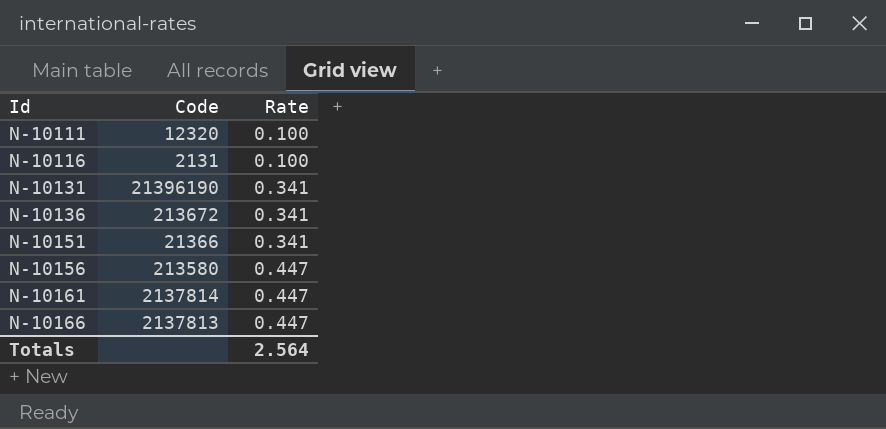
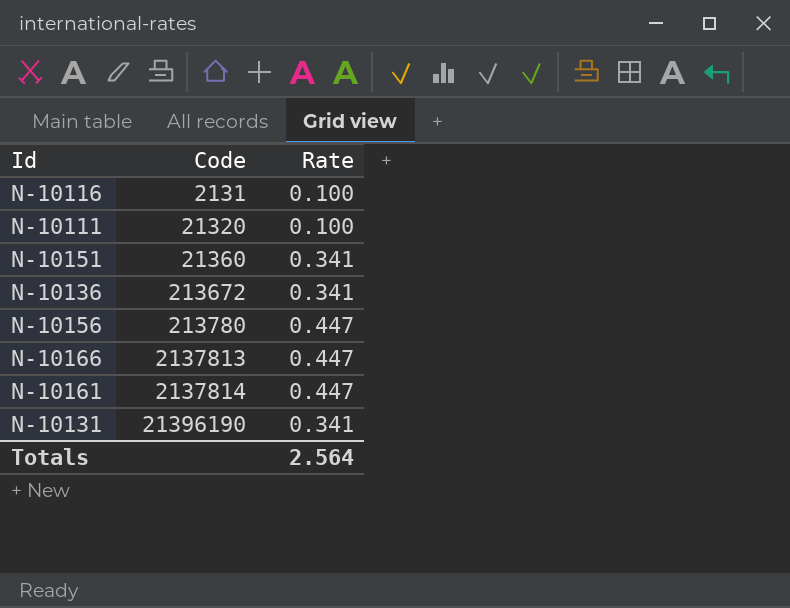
row order: Id ascending -> Code ascending
N-10111 | Code: 12320 -> 21320
N-10151 | Code: 21366 -> 21360
N-10156 | Code: 213580 -> 213780

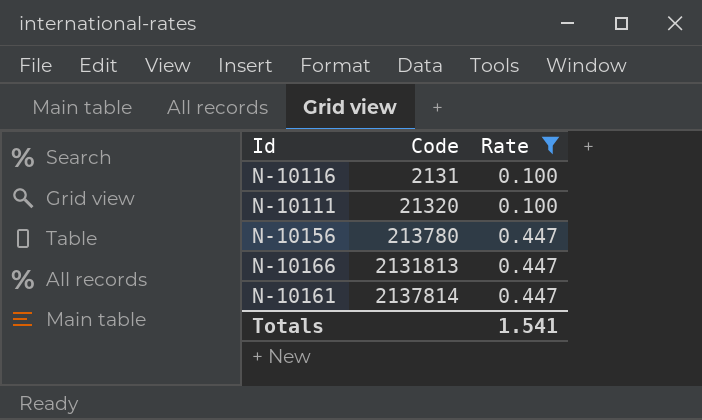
filter: none -> Rate != 0.341
N-10166 | Code: 2137813 -> 2131813
Totals | Rate: 2.564 -> 1.541

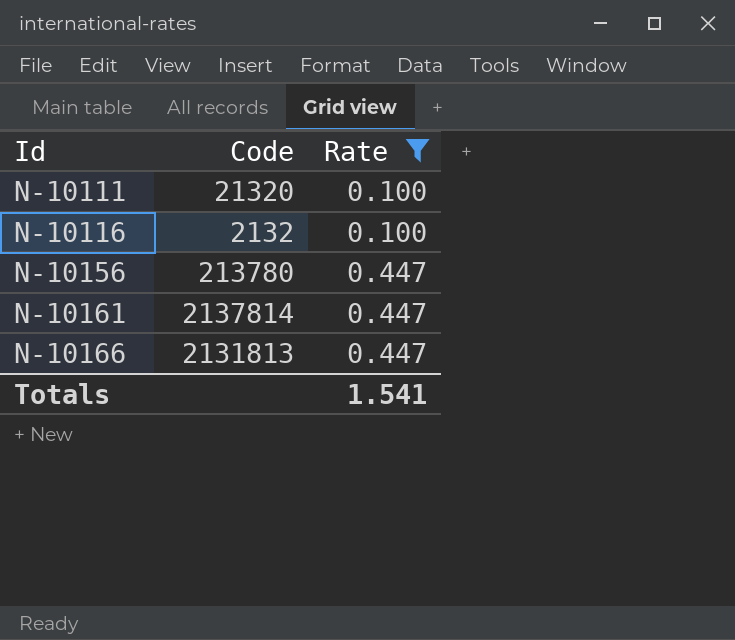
row order: Code ascending -> Id ascending
N-10116 | Code: 2131 -> 2132

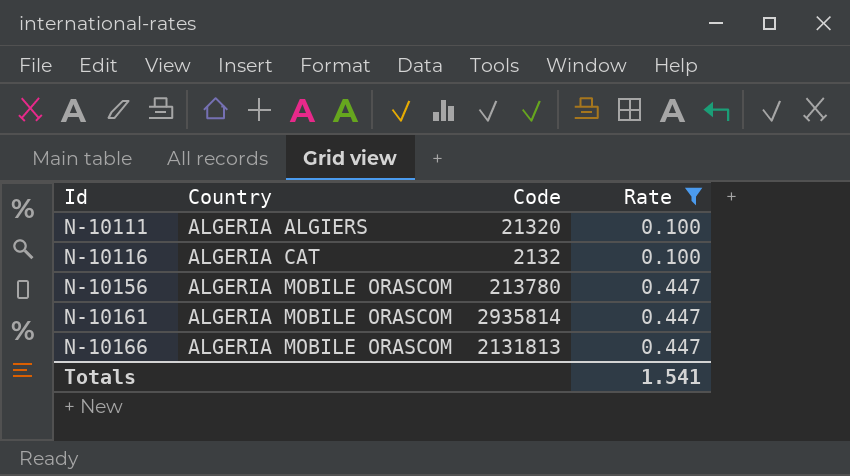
column Country | position: none -> 2
N-10161 | Code: 2137814 -> 2935814

